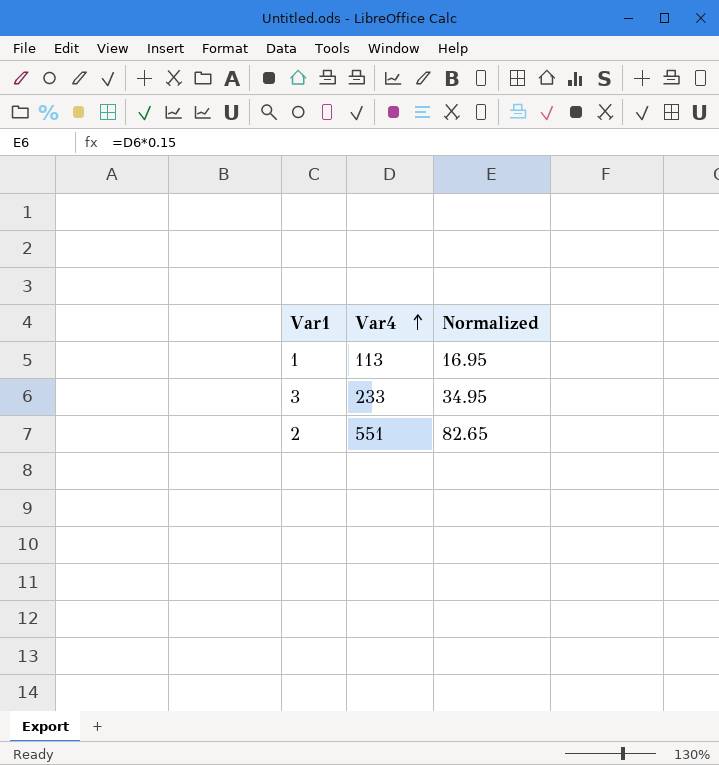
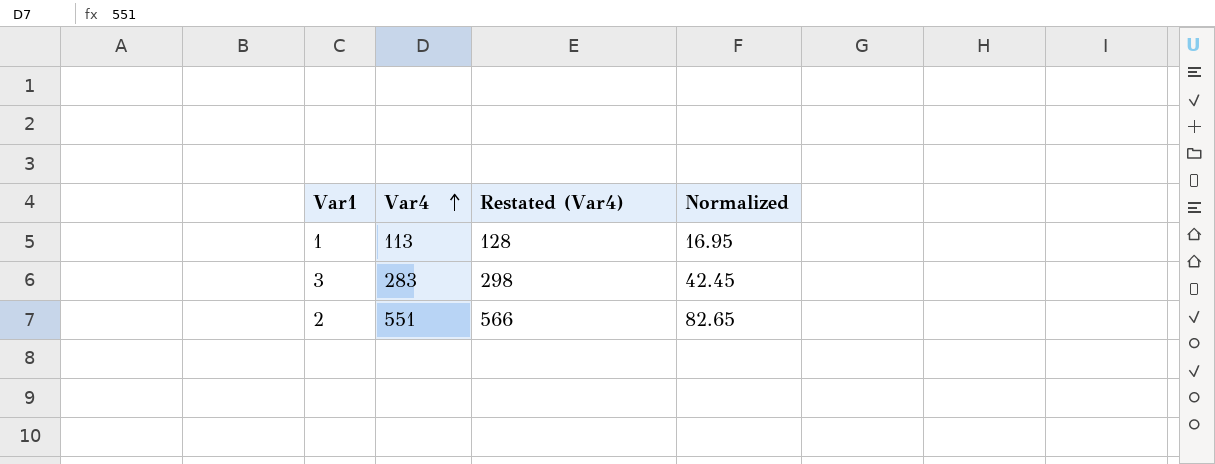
column Restated (Var4) | formula: none -> [Var4] + 15
3 | Var4: 233 -> 283
3 | Normalized: 34.95 -> 42.45

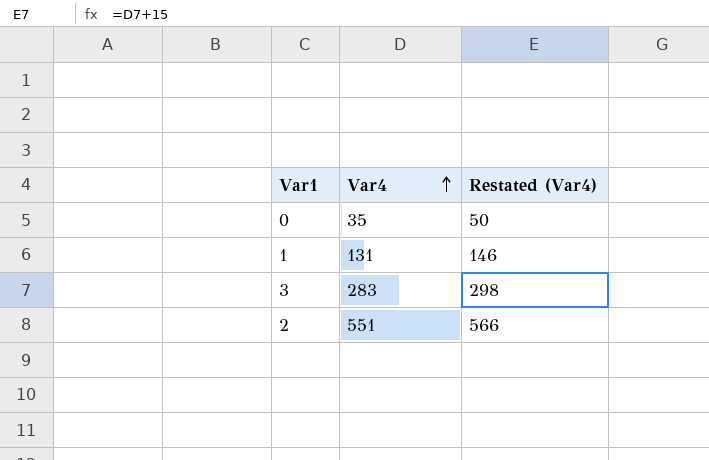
column Normalized | formula: [Var4] * 0.15 -> none
row 0: none -> 35 | 50
1 | Var4: 113 -> 131
1 | Restated (Var4): 128 -> 146

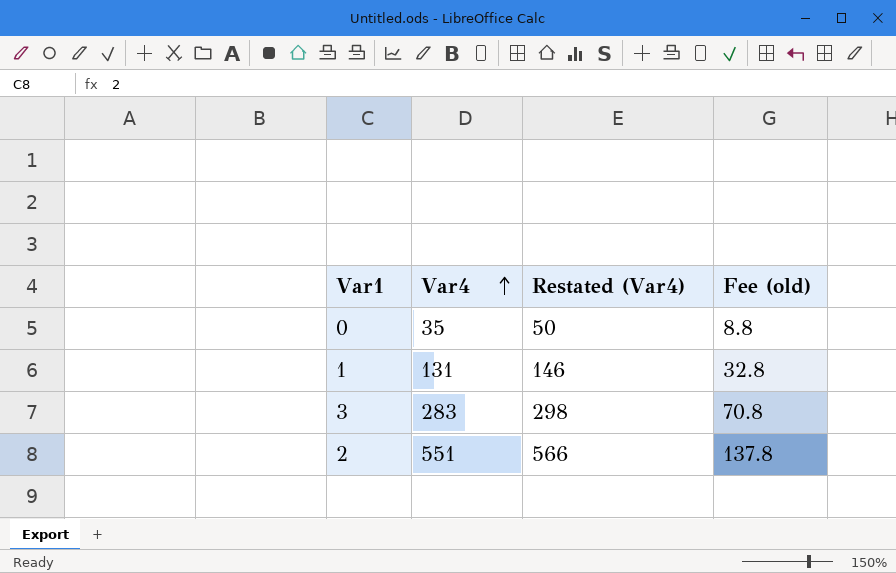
column Fee (old) | formula: none -> [Var4] * 0.25

